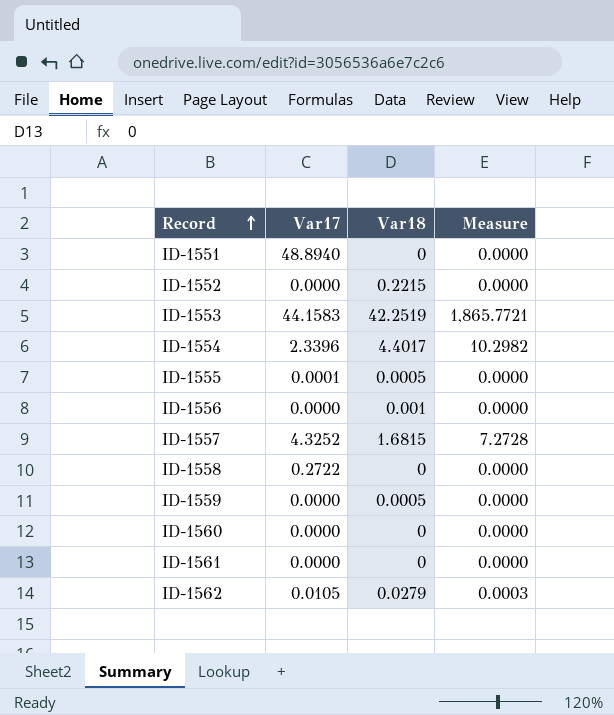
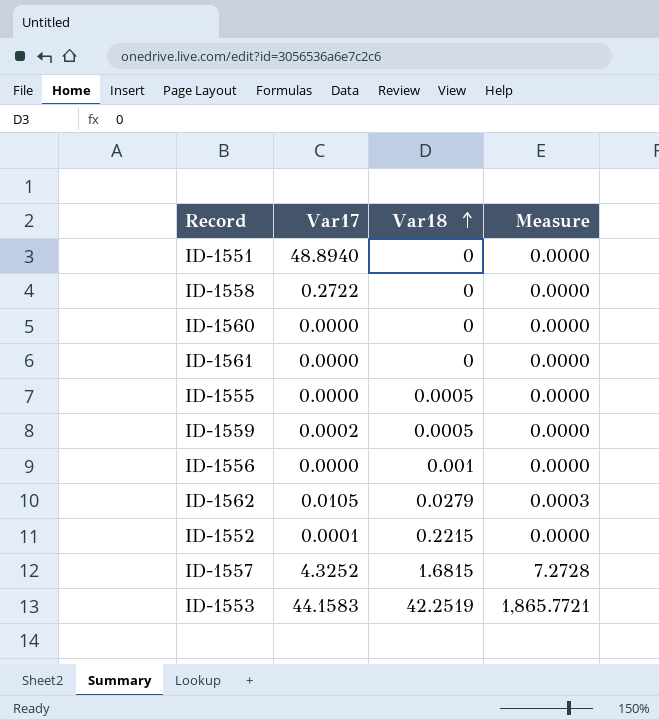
row order: Record ascending -> Var18 ascending
row ID-1554: 2.3396 | 4.4017 | 10.2982 -> none
ID-1555 | Var17: 0.0001 -> 0.0000
ID-1559 | Var17: 0.0000 -> 0.0002
ID-1552 | Var17: 0.0000 -> 0.0001

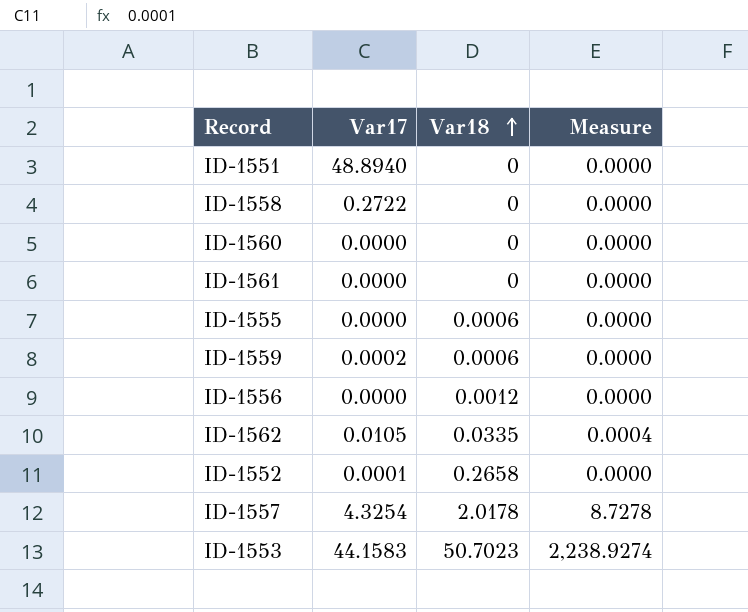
ID-1555 | Var18: 0.0005 -> 0.0006
ID-1559 | Var18: 0.0005 -> 0.0006
ID-1556 | Var18: 0.001 -> 0.0012
ID-1562 | Var18: 0.0279 -> 0.0335
ID-1562 | Measure: 0.0003 -> 0.0004
ID-1552 | Var18: 0.2215 -> 0.2658
ID-1557 | Var17: 4.3252 -> 4.3254
ID-1557 | Var18: 1.6815 -> 2.0178
ID-1557 | Measure: 7.2728 -> 8.7278
ID-1553 | Var18: 42.2519 -> 50.7023
ID-1553 | Measure: 1,865.7721 -> 2,238.9274

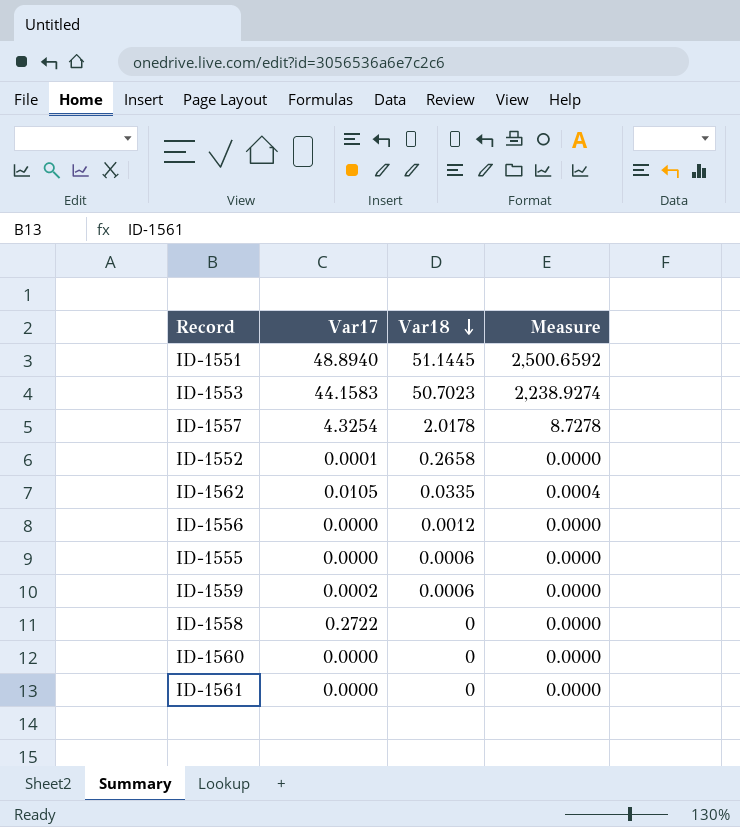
row order: Var18 ascending -> Var18 descending
ID-1551 | Var18: 0 -> 51.1445
ID-1551 | Measure: 0.0000 -> 2,500.6592

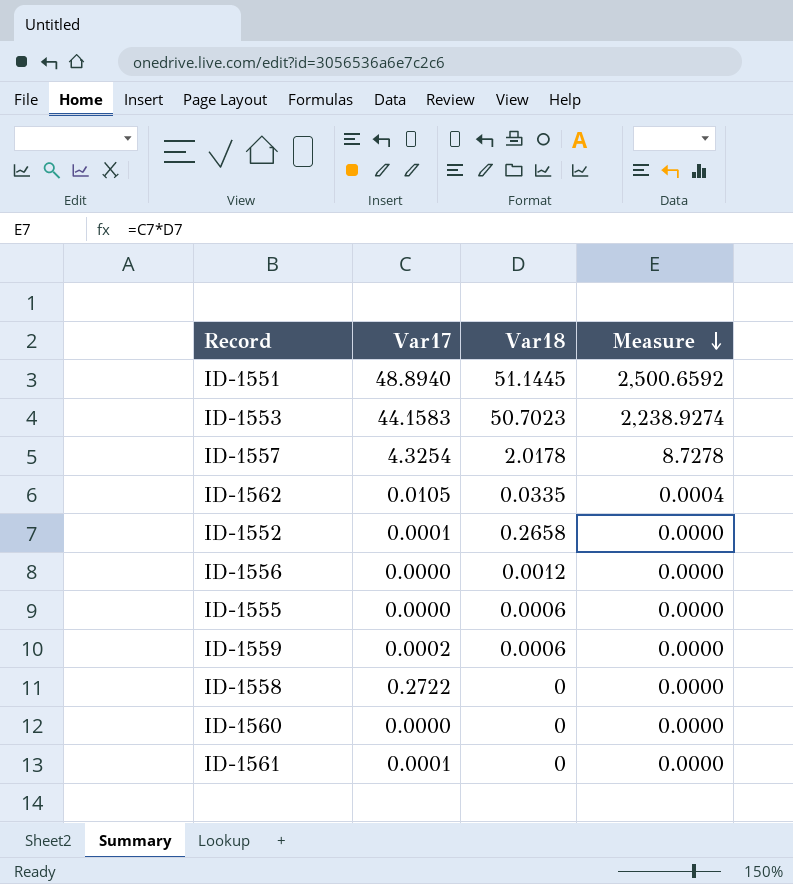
row order: Var18 descending -> Measure descending
ID-1561 | Var17: 0.0000 -> 0.0001

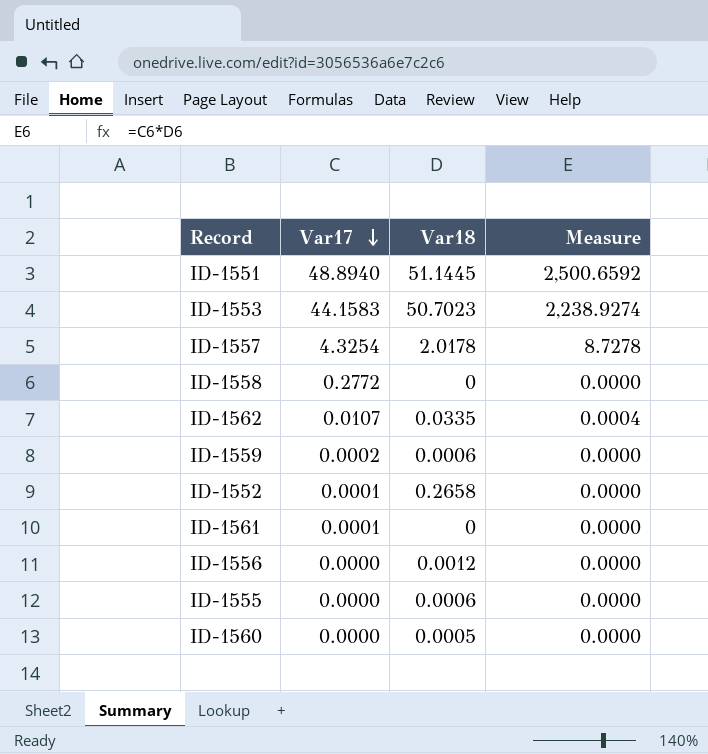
row order: Measure descending -> Var17 descending
ID-1558 | Var17: 0.2722 -> 0.2772
ID-1562 | Var17: 0.0105 -> 0.0107
ID-1560 | Var18: 0 -> 0.0005

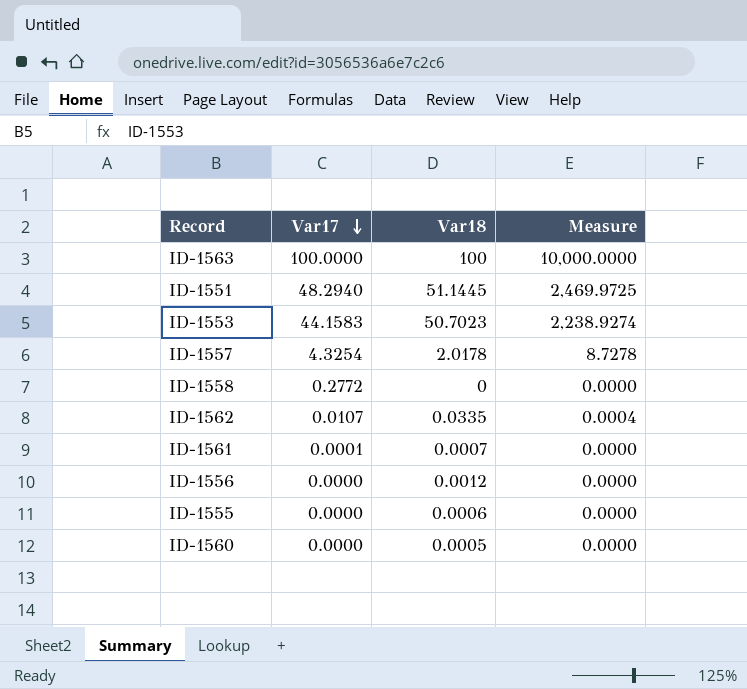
row ID-1559: 0.0002 | 0.0006 | 0.0000 -> none
row ID-1552: 0.0001 | 0.2658 | 0.0000 -> none
row ID-1563: none -> 100.0000 | 100 | 10,000.0000
ID-1551 | Var17: 48.8940 -> 48.2940
ID-1551 | Measure: 2,500.6592 -> 2,469.9725
ID-1561 | Var18: 0 -> 0.0007

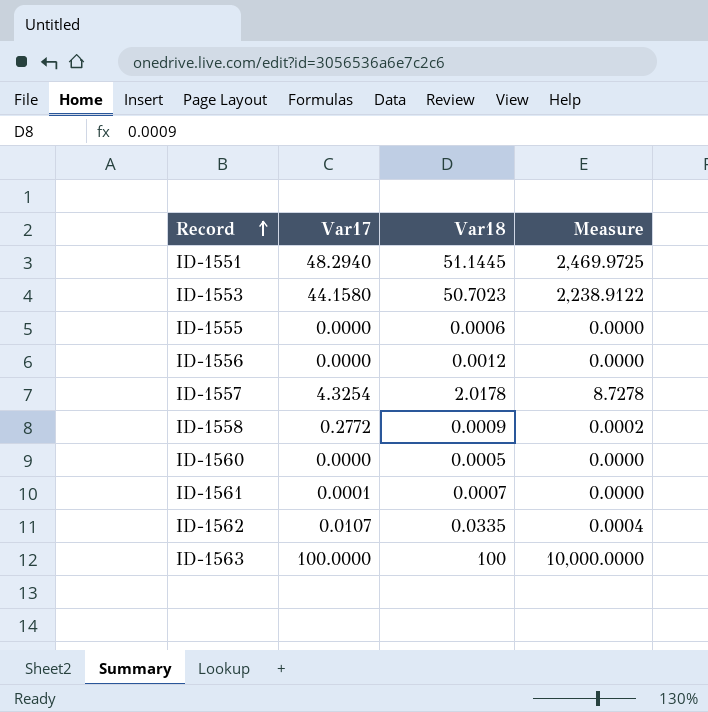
row order: Var17 descending -> Record ascending
ID-1553 | Var17: 44.1583 -> 44.1580
ID-1553 | Measure: 2,238.9274 -> 2,238.9122
ID-1558 | Var18: 0 -> 0.0009
ID-1558 | Measure: 0.0000 -> 0.0002

